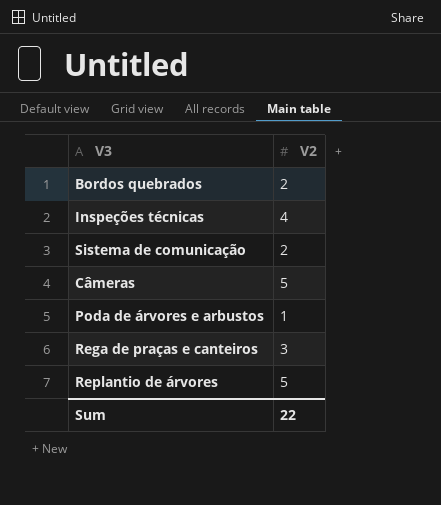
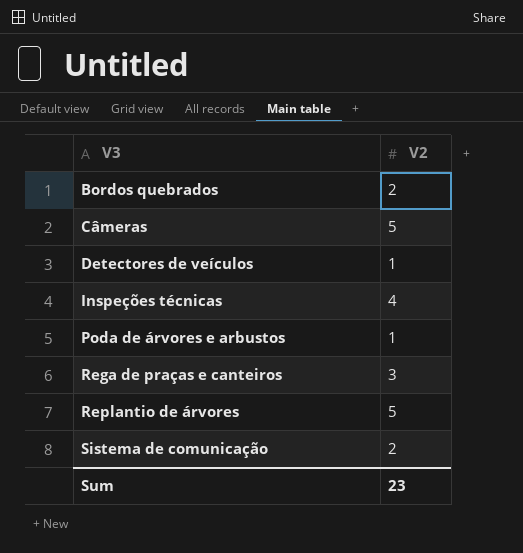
row order: none -> V3 ascending
row Detectores de veículos: none -> 1
Sum | V2: 22 -> 23

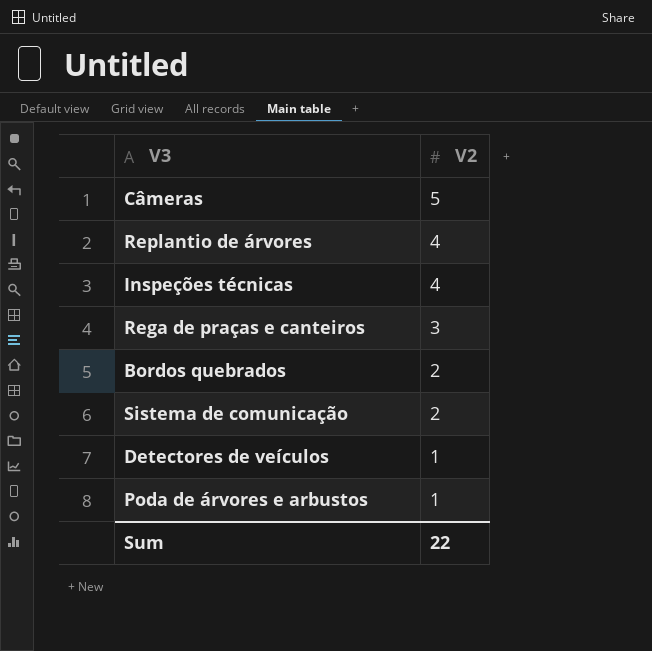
row order: V3 ascending -> V2 descending
Replantio de árvores | V2: 5 -> 4
Sum | V2: 23 -> 22

